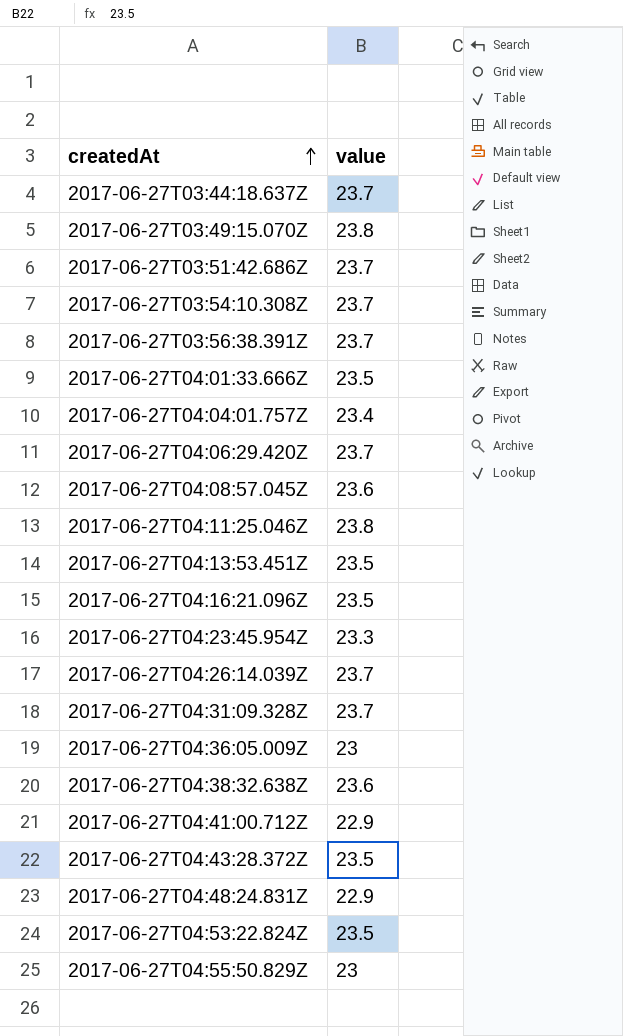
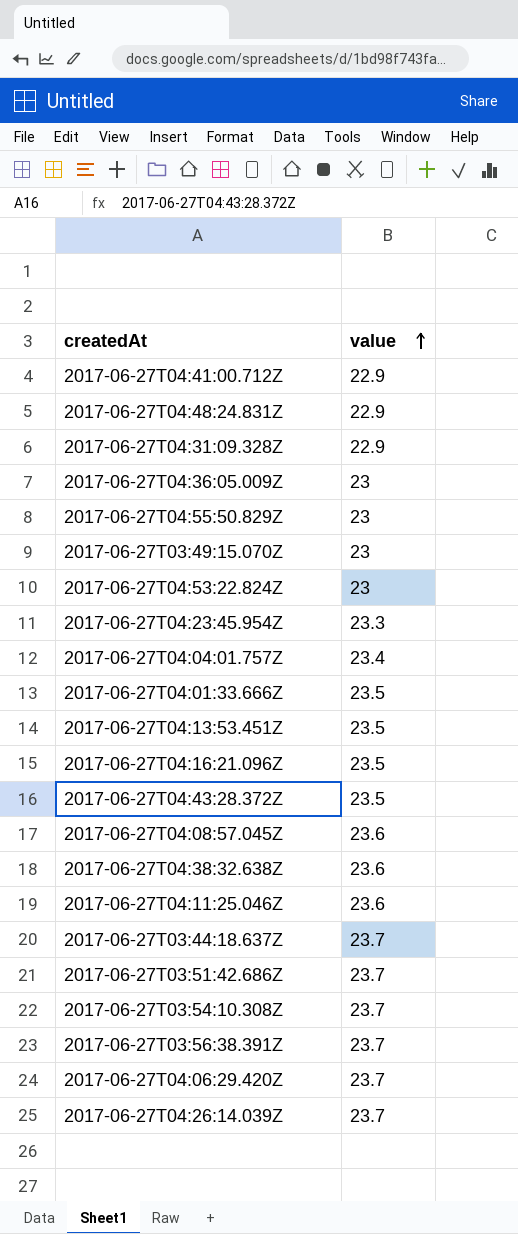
row order: createdAt ascending -> value ascending
2017-06-27T04:31:09.328Z | value: 23.7 -> 22.9
2017-06-27T03:49:15.070Z | value: 23.8 -> 23
2017-06-27T04:53:22.824Z | value: 23.5 -> 23
2017-06-27T04:11:25.046Z | value: 23.8 -> 23.6

